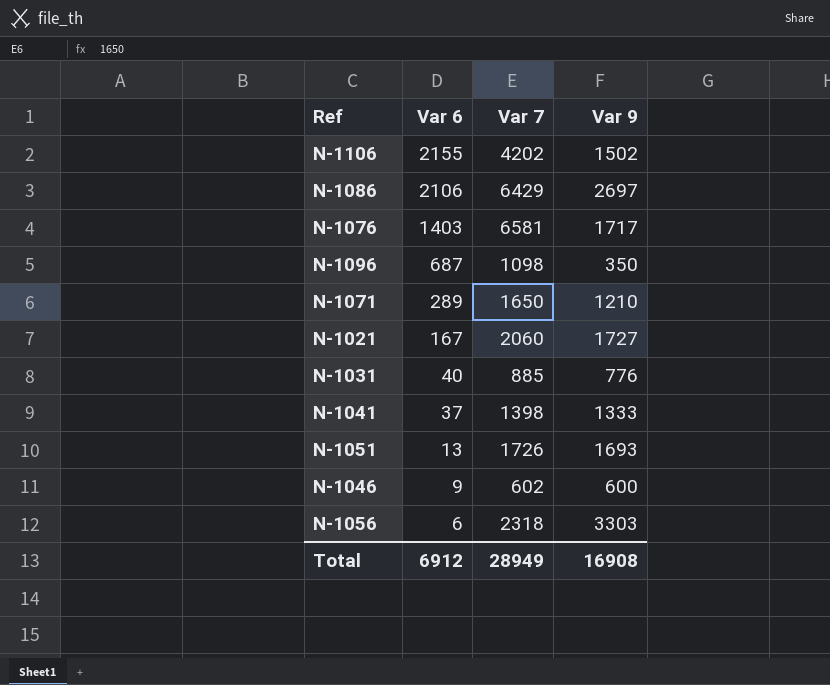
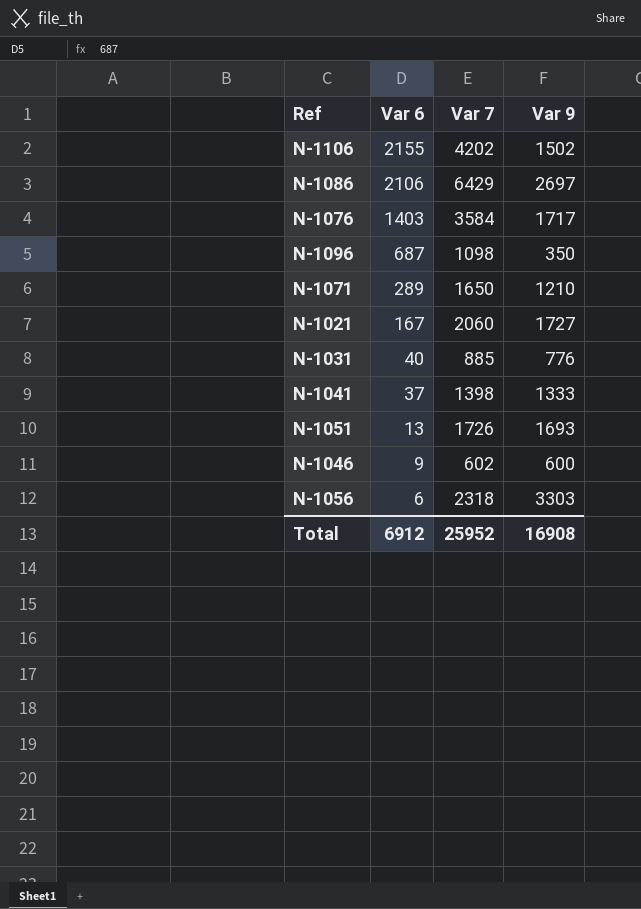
N-1076 | Var 7: 6581 -> 3584
Total | Var 7: 28949 -> 25952

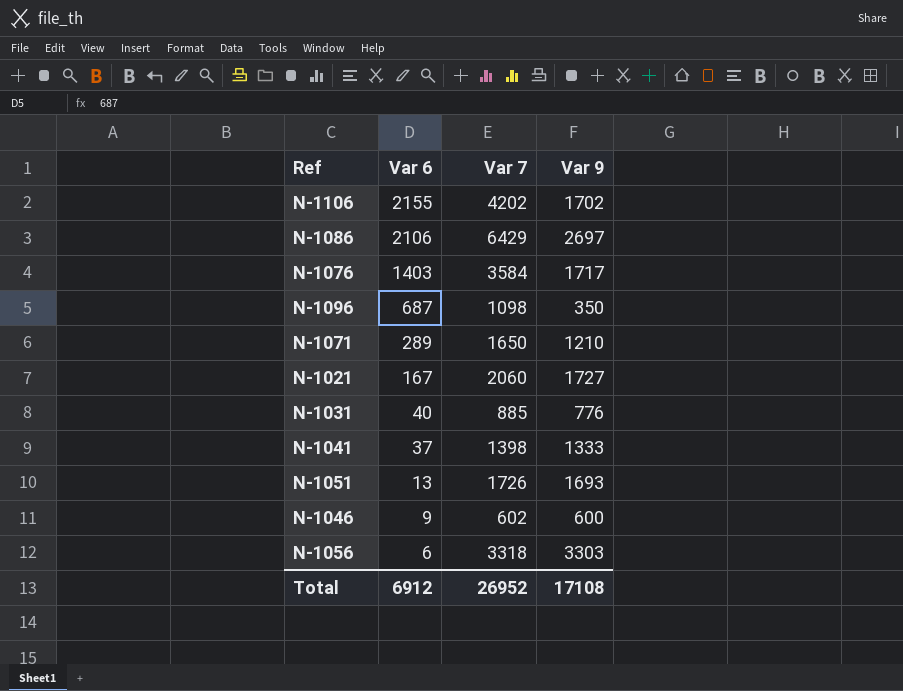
N-1106 | Var 9: 1502 -> 1702
N-1056 | Var 7: 2318 -> 3318
Total | Var 7: 25952 -> 26952
Total | Var 9: 16908 -> 17108

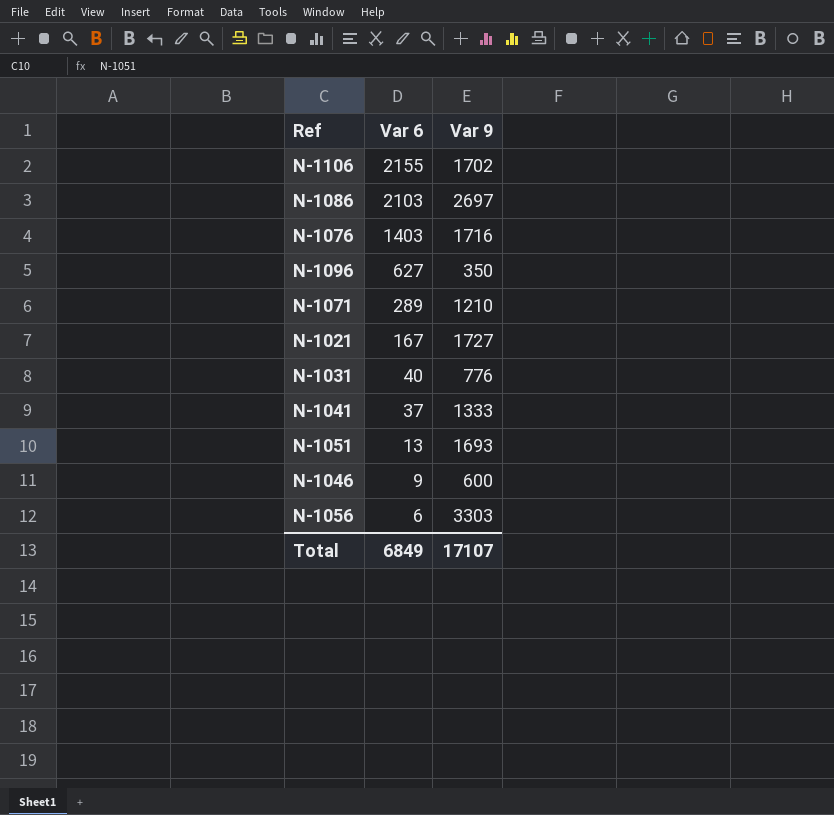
column Var 7 | position: 3 -> none
N-1086 | Var 6: 2106 -> 2103
N-1076 | Var 9: 1717 -> 1716
N-1096 | Var 6: 687 -> 627
Total | Var 6: 6912 -> 6849
Total | Var 9: 17108 -> 17107

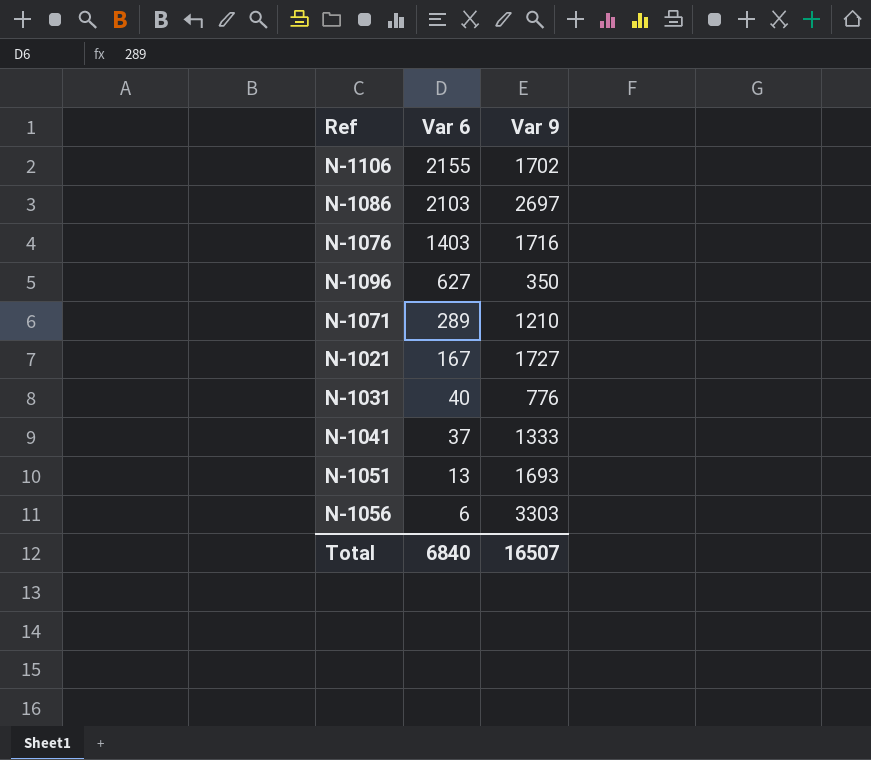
row N-1046: 9 | 600 -> none
Total | Var 6: 6849 -> 6840
Total | Var 9: 17107 -> 16507

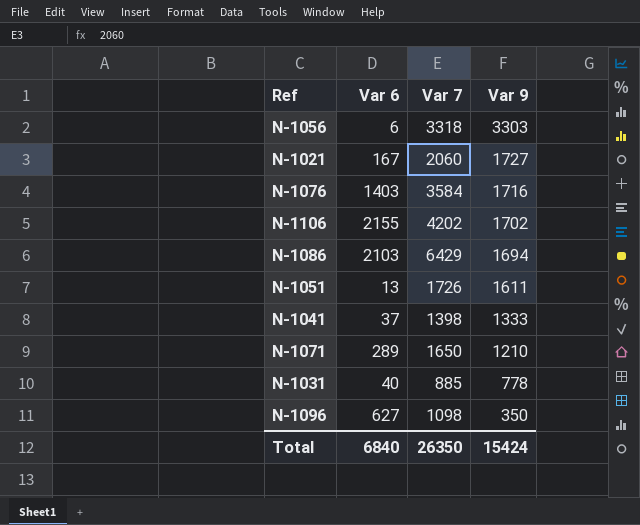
row order: Var 6 descending -> Var 9 descending
column Var 7 | position: none -> 3
N-1086 | Var 9: 2697 -> 1694
N-1051 | Var 9: 1693 -> 1611
N-1031 | Var 9: 776 -> 778
Total | Var 9: 16507 -> 15424

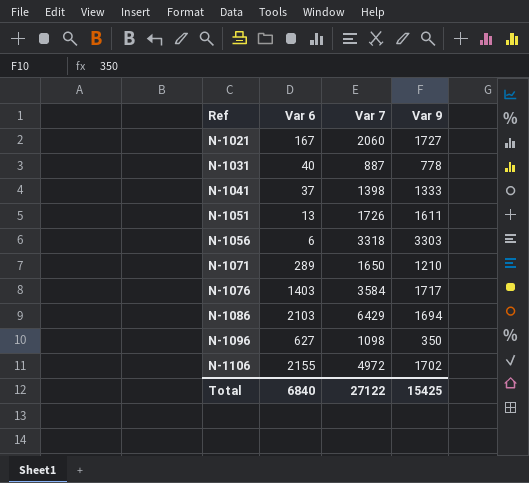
row order: Var 9 descending -> Ref ascending
N-1031 | Var 7: 885 -> 887
N-1076 | Var 9: 1716 -> 1717
N-1106 | Var 7: 4202 -> 4972
Total | Var 7: 26350 -> 27122
Total | Var 9: 15424 -> 15425

